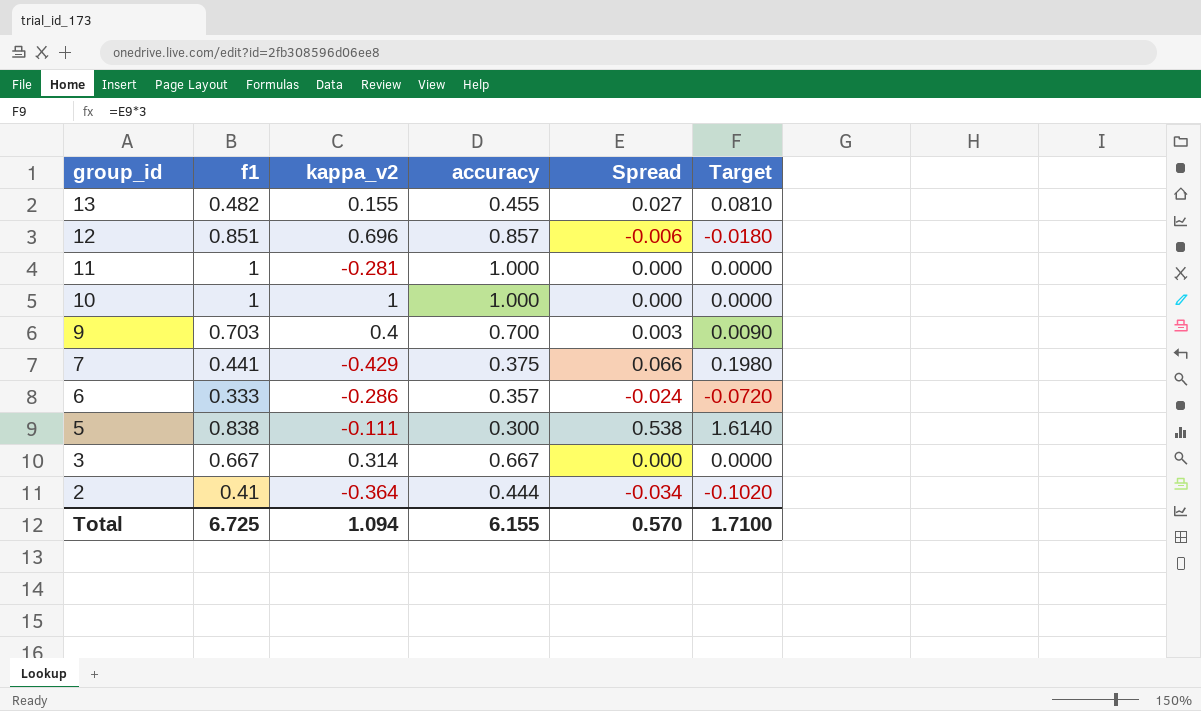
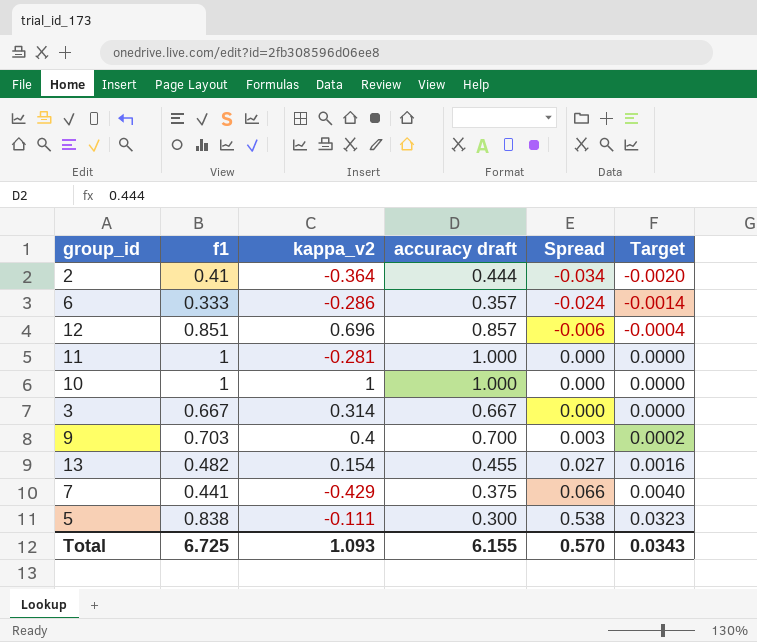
row order: group_id descending -> Spread ascending
column name: accuracy -> accuracy draft
column Target | formula: [Spread] * 3 -> [Spread] * 0.06
13 | kappa_v2: 0.155 -> 0.154
Total | kappa_v2: 1.094 -> 1.093
Total | Target: 1.7100 -> 0.0343

